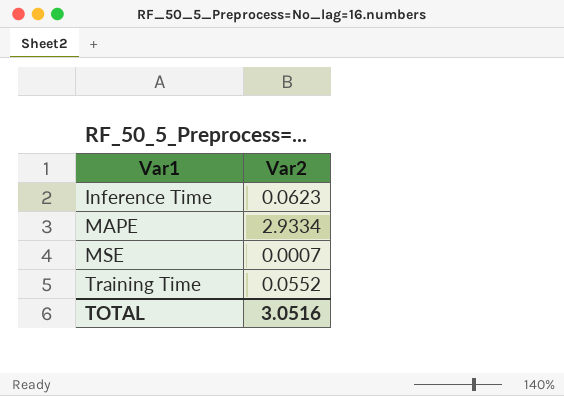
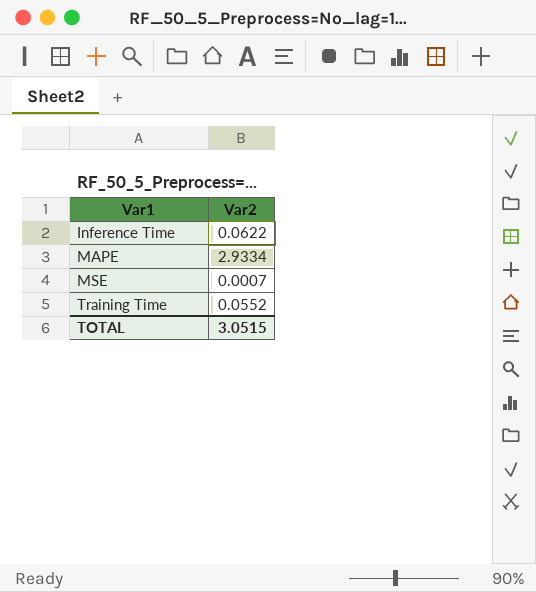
Inference Time | Var2: 0.0623 -> 0.0622
TOTAL | Var2: 3.0516 -> 3.0515

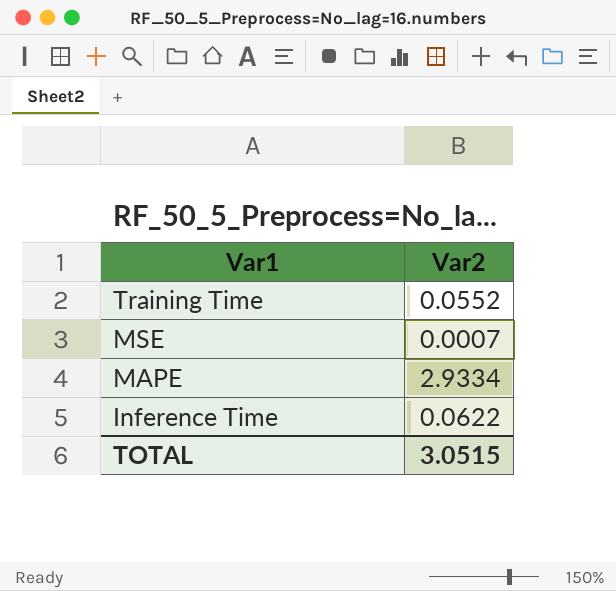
row order: Var1 ascending -> Var1 descending

